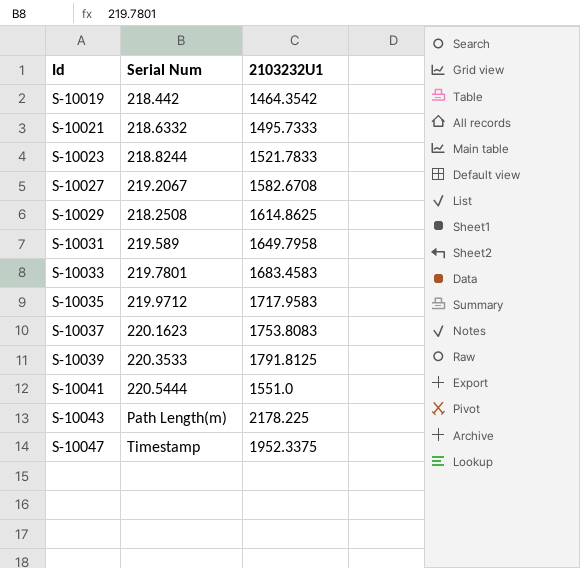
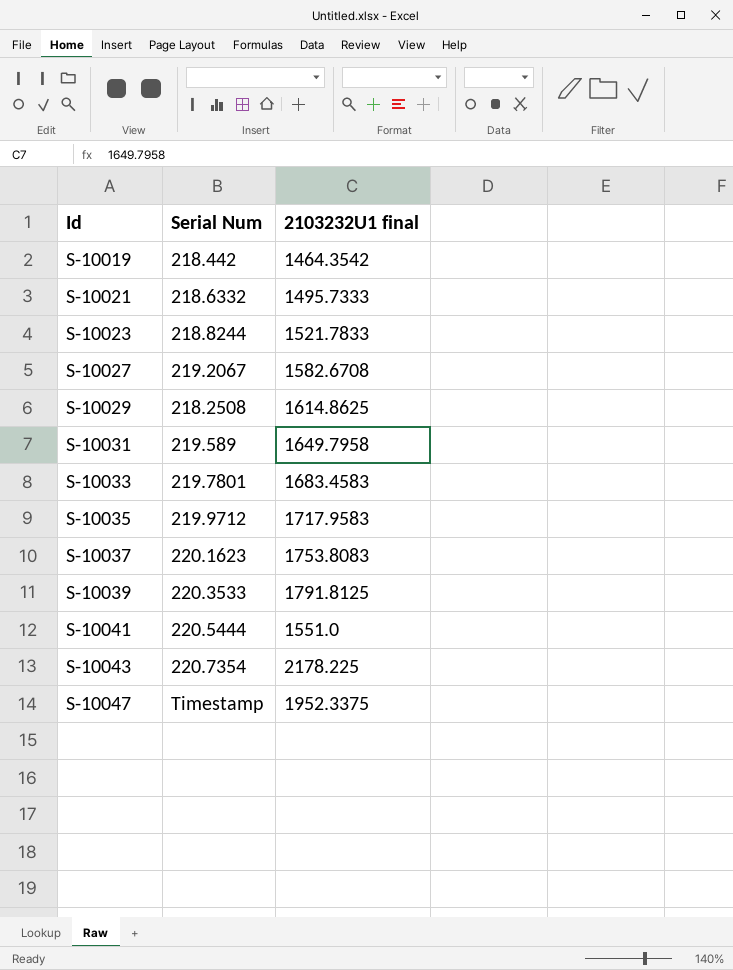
column name: 2103232U1 -> 2103232U1 final
S-10043 | Serial Num: Path Length(m) -> 220.7354

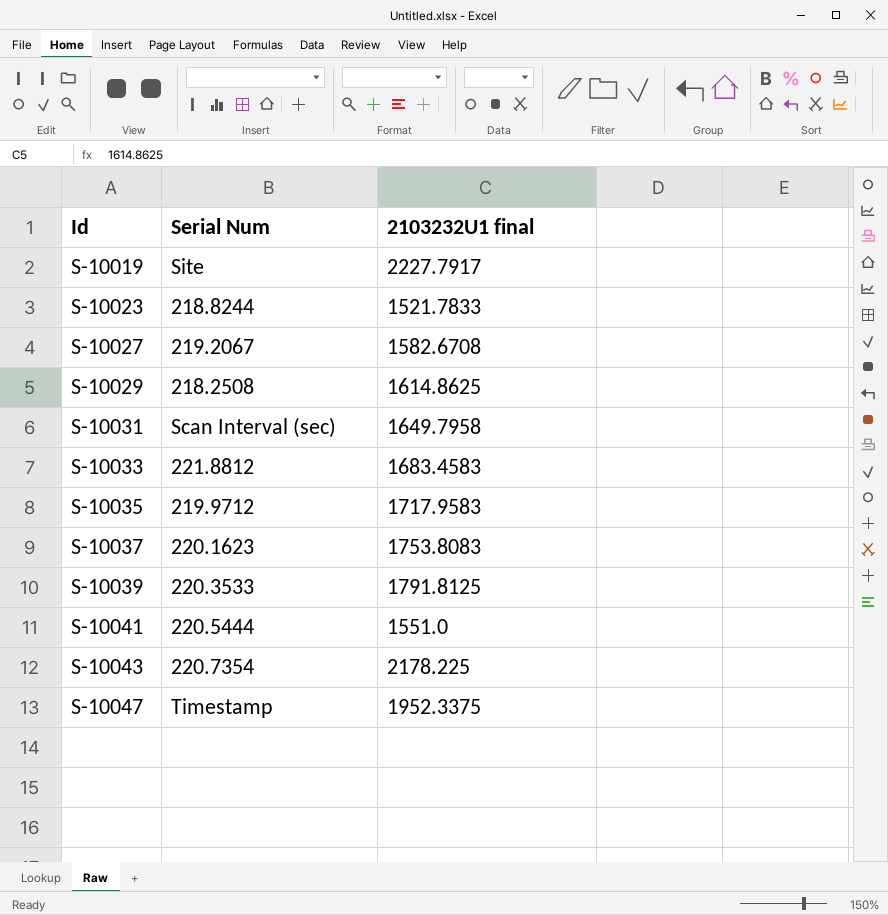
row S-10021: 218.6332 | 1495.7333 -> none
S-10019 | Serial Num: 218.442 -> Site
S-10019 | 2103232U1 final: 1464.3542 -> 2227.7917
S-10031 | Serial Num: 219.589 -> Scan Interval (sec)
S-10033 | Serial Num: 219.7801 -> 221.8812

